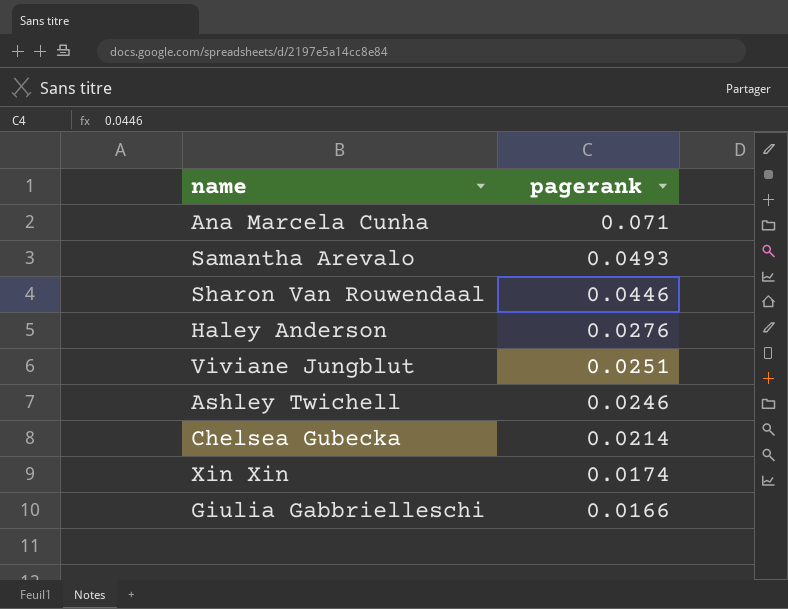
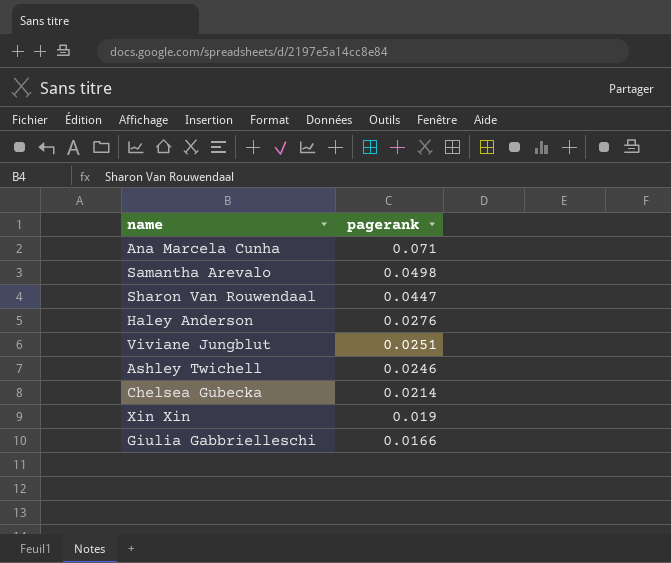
Samantha Arevalo | pagerank: 0.0493 -> 0.0498
Sharon Van Rouwendaal | pagerank: 0.0446 -> 0.0447
Xin Xin | pagerank: 0.0174 -> 0.019

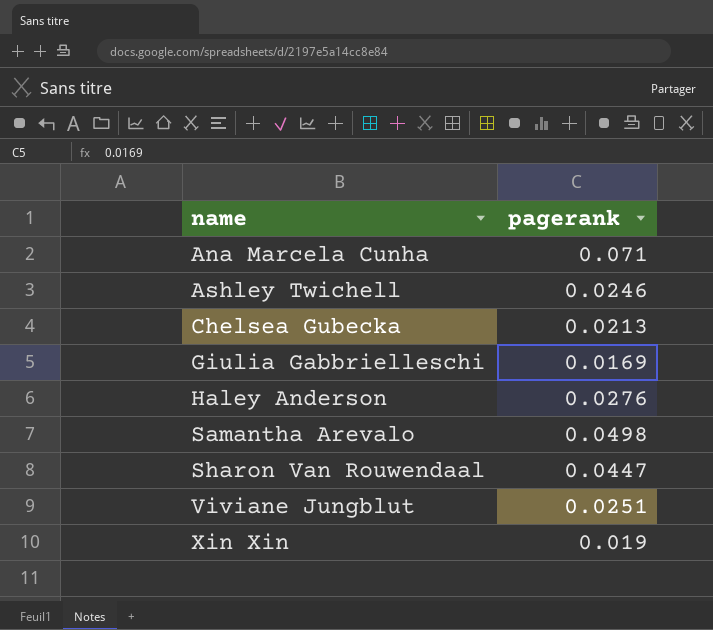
row order: pagerank descending -> name ascending
Chelsea Gubecka | pagerank: 0.0214 -> 0.0213
Giulia Gabbrielleschi | pagerank: 0.0166 -> 0.0169

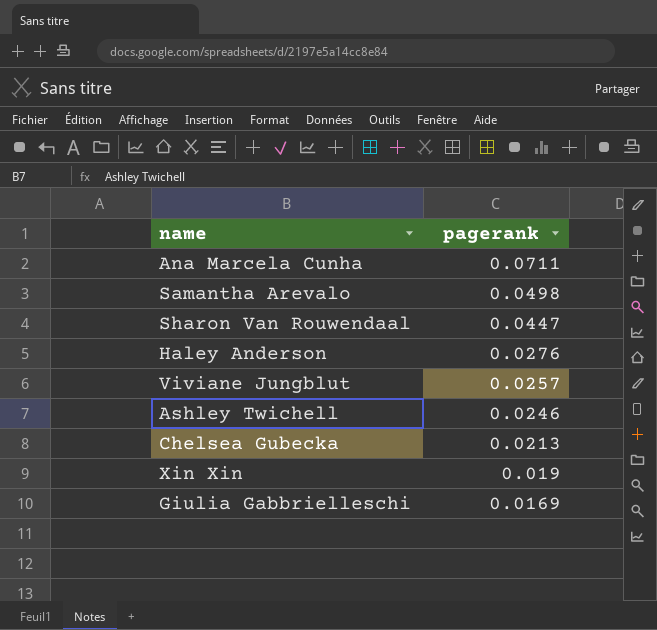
row order: name ascending -> pagerank descending
Ana Marcela Cunha | pagerank: 0.071 -> 0.0711
Viviane Jungblut | pagerank: 0.0251 -> 0.0257

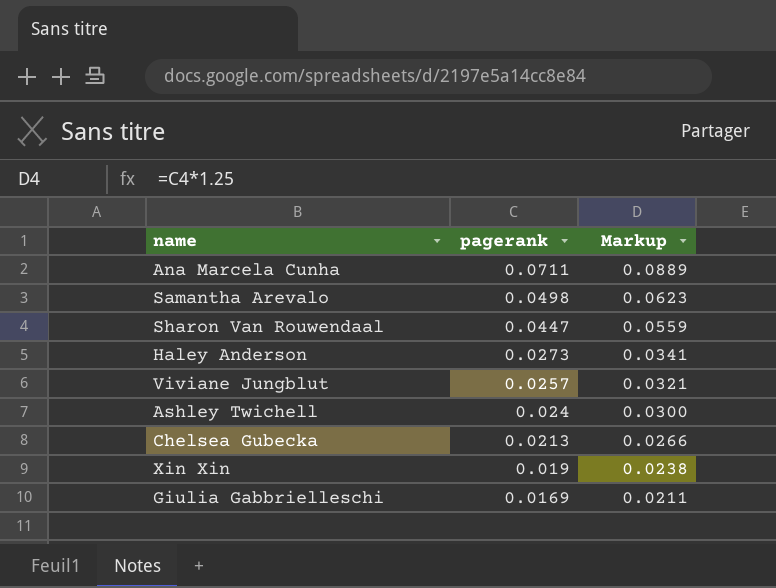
column Markup | formula: none -> [pagerank] * 1.25
Haley Anderson | pagerank: 0.0276 -> 0.0273
Ashley Twichell | pagerank: 0.0246 -> 0.024

